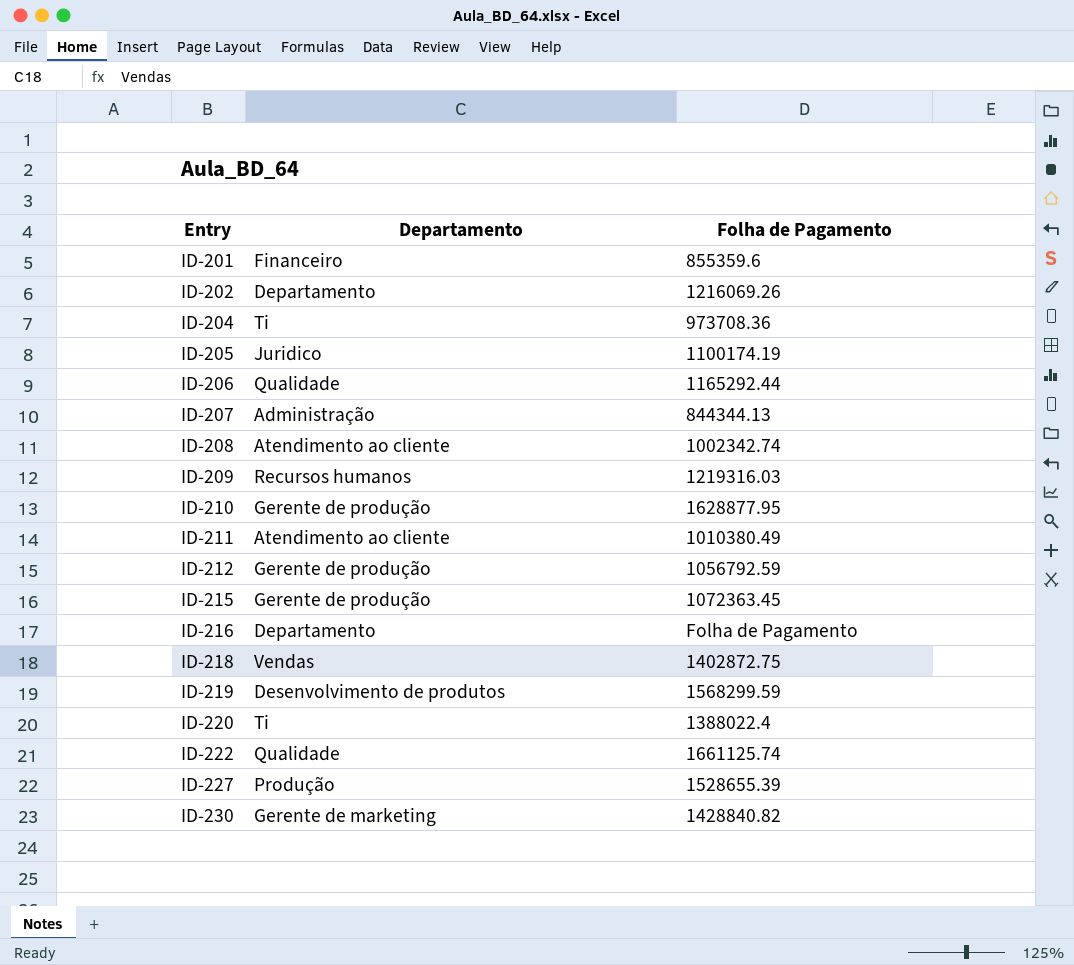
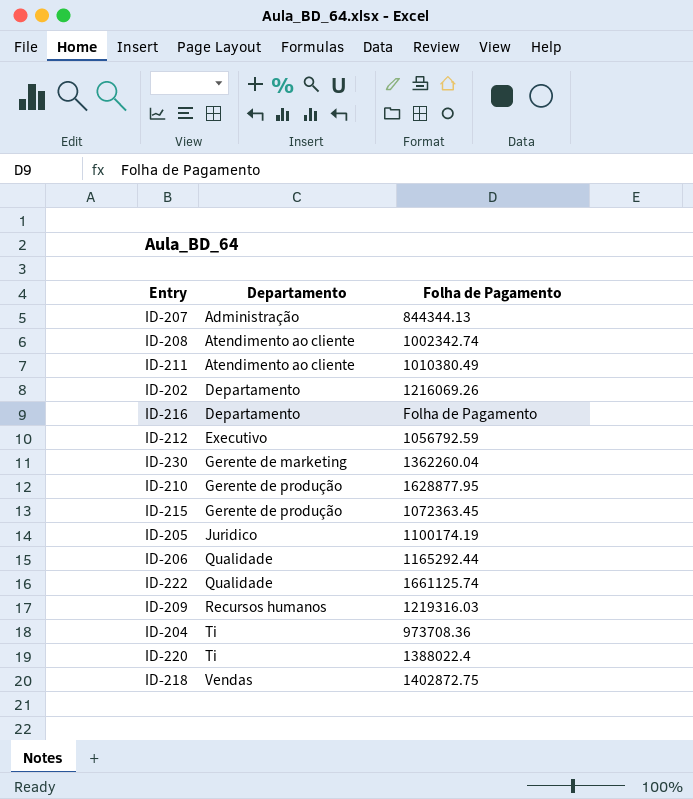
row order: Entry ascending -> Departamento ascending
row ID-201: Financeiro | 855359.6 -> none
row ID-219: Desenvolvimento de produtos | 1568299.59 -> none
row ID-227: Produção | 1528655.39 -> none
ID-212 | Departamento: Gerente de produção -> Executivo
ID-230 | Folha de Pagamento: 1428840.82 -> 1362260.04

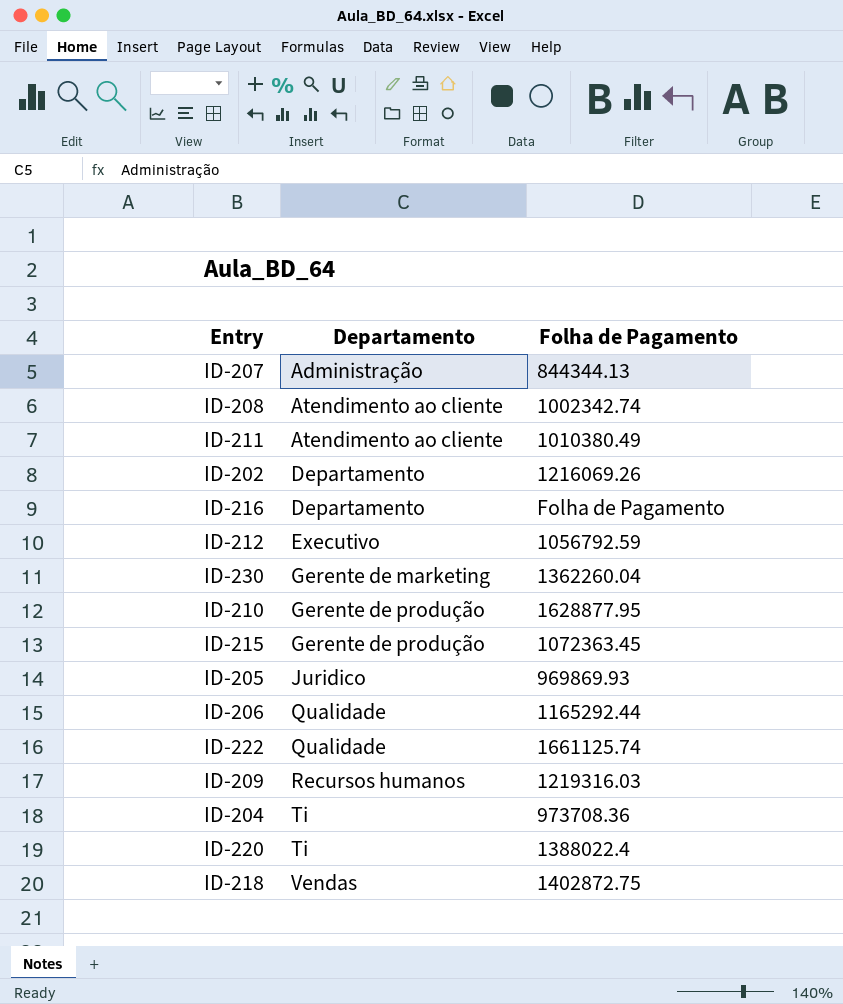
ID-205 | Folha de Pagamento: 1100174.19 -> 969869.93

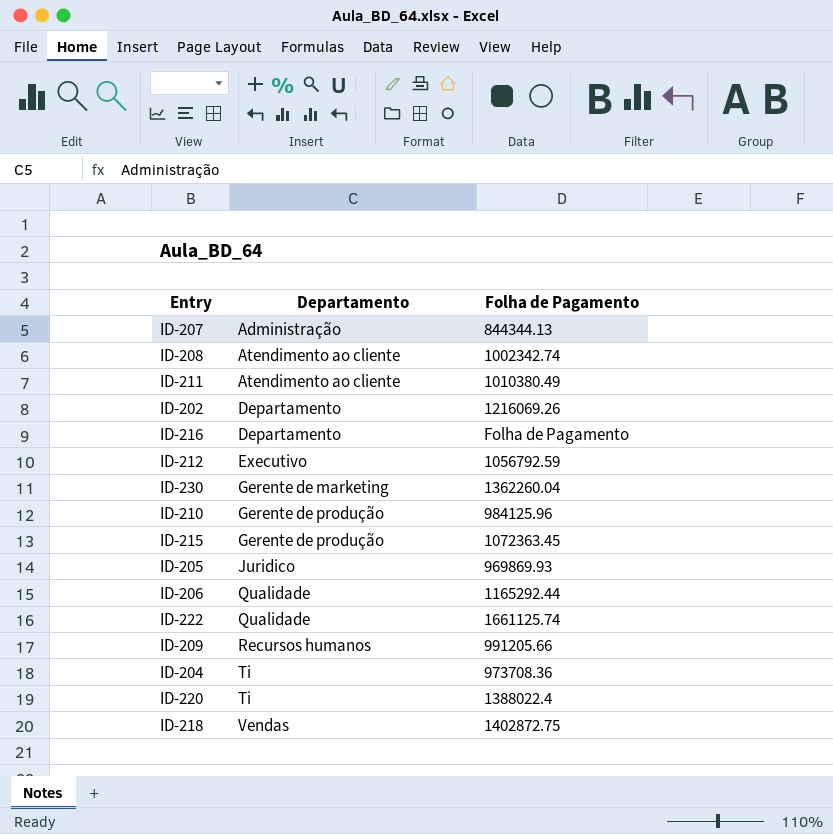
ID-210 | Folha de Pagamento: 1628877.95 -> 984125.96
ID-209 | Folha de Pagamento: 1219316.03 -> 991205.66

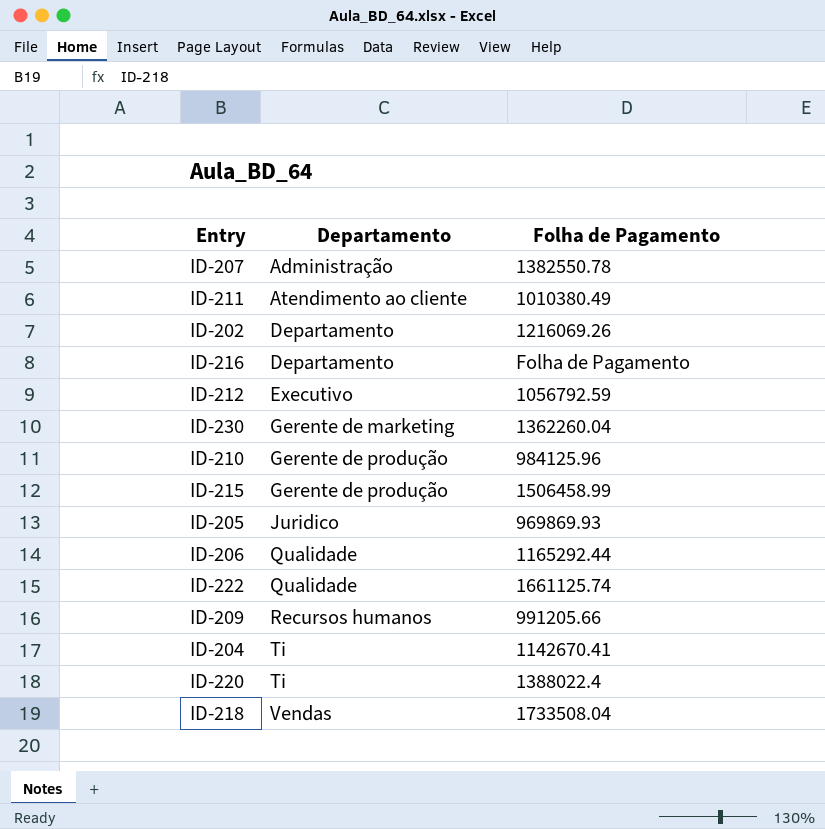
row ID-208: Atendimento ao cliente | 1002342.74 -> none
ID-207 | Folha de Pagamento: 844344.13 -> 1382550.78
ID-215 | Folha de Pagamento: 1072363.45 -> 1506458.99
ID-204 | Folha de Pagamento: 973708.36 -> 1142670.41
ID-218 | Folha de Pagamento: 1402872.75 -> 1733508.04

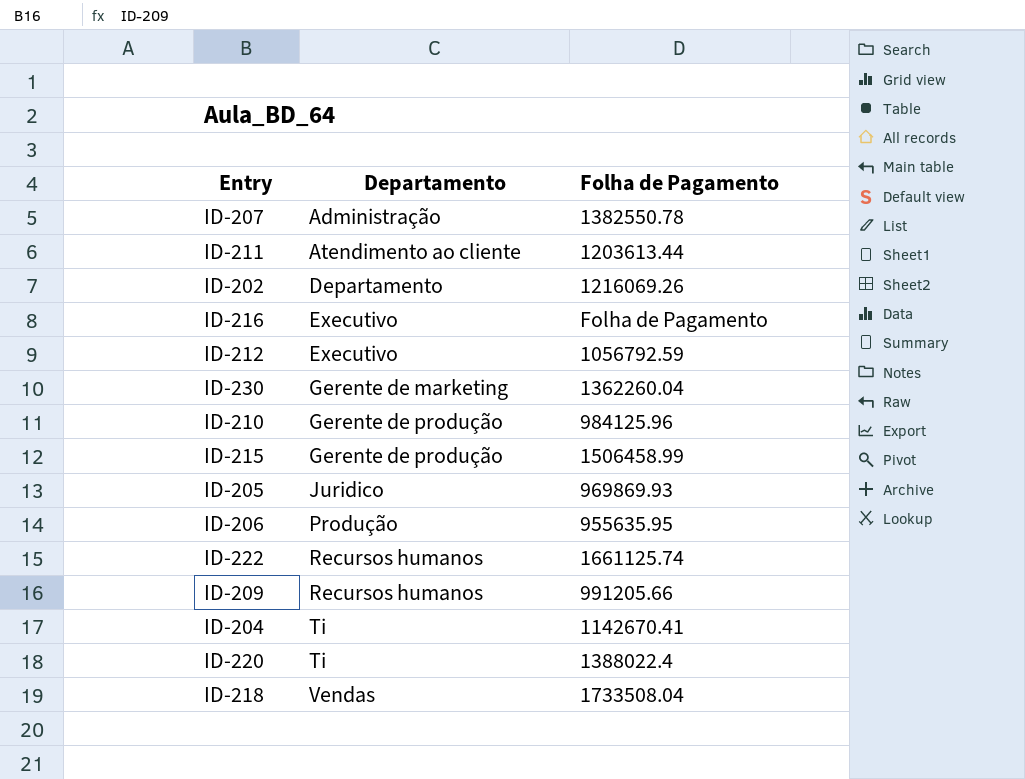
ID-211 | Folha de Pagamento: 1010380.49 -> 1203613.44
ID-216 | Departamento: Departamento -> Executivo
ID-206 | Departamento: Qualidade -> Produção
ID-206 | Folha de Pagamento: 1165292.44 -> 955635.95
ID-222 | Departamento: Qualidade -> Recursos humanos

